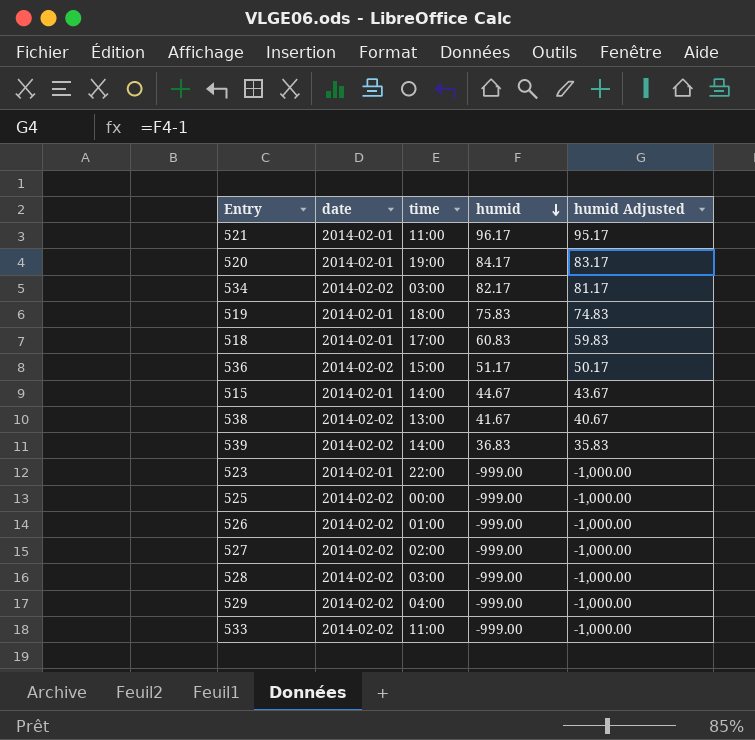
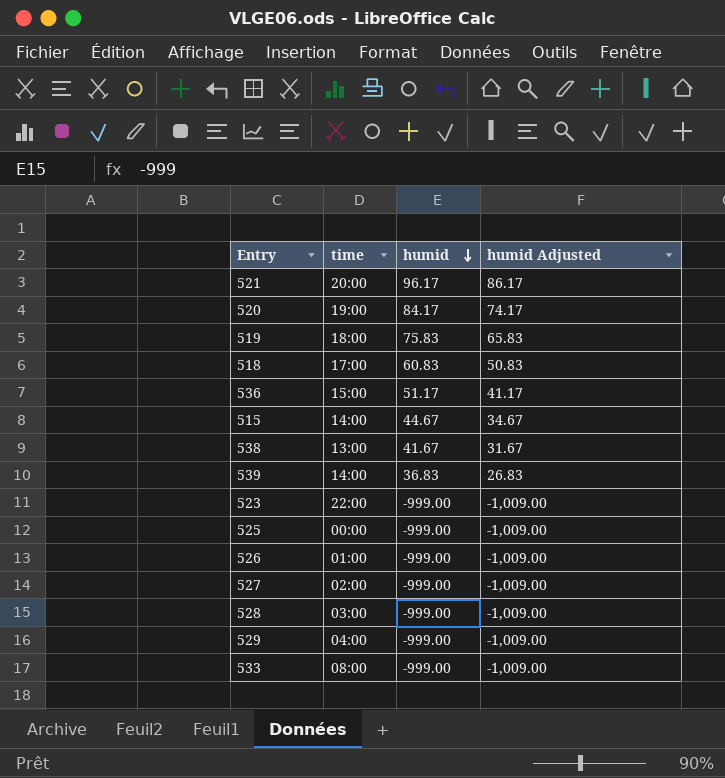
column date | position: 2 -> none
column humid Adjusted | formula: [humid] - 1 -> [humid] - 10
row 534: 2014-02-02 | 03:00 | 82.17 | 81.17 -> none
521 | time: 11:00 -> 20:00
533 | time: 11:00 -> 08:00

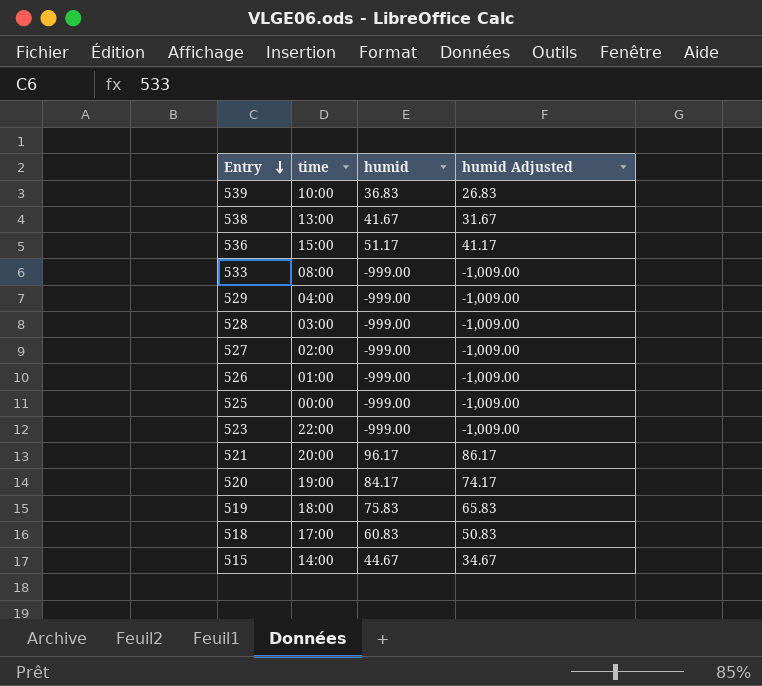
row order: humid descending -> Entry descending
539 | time: 14:00 -> 10:00

